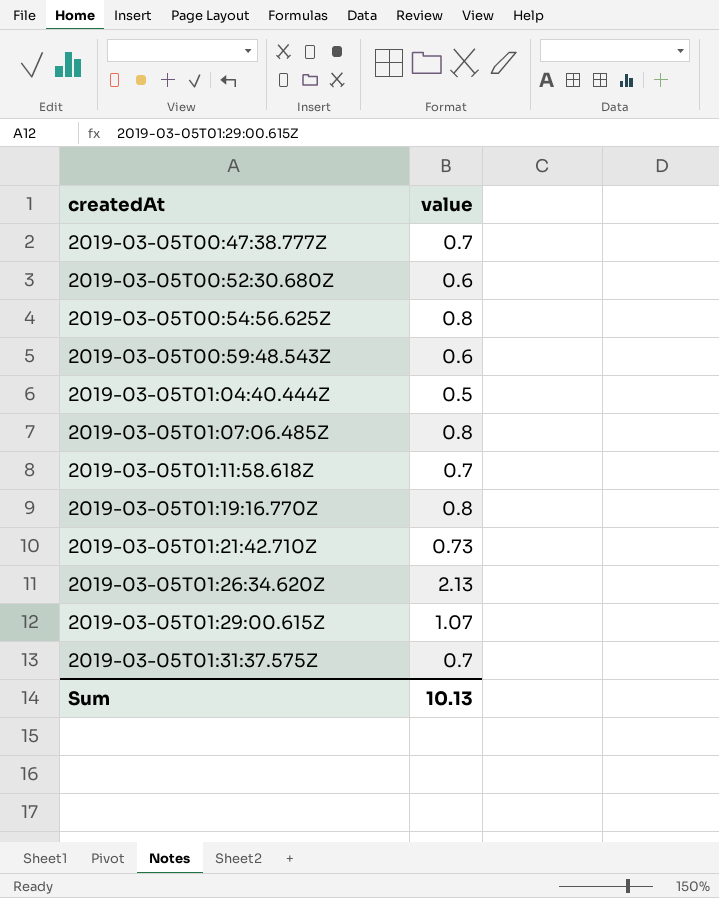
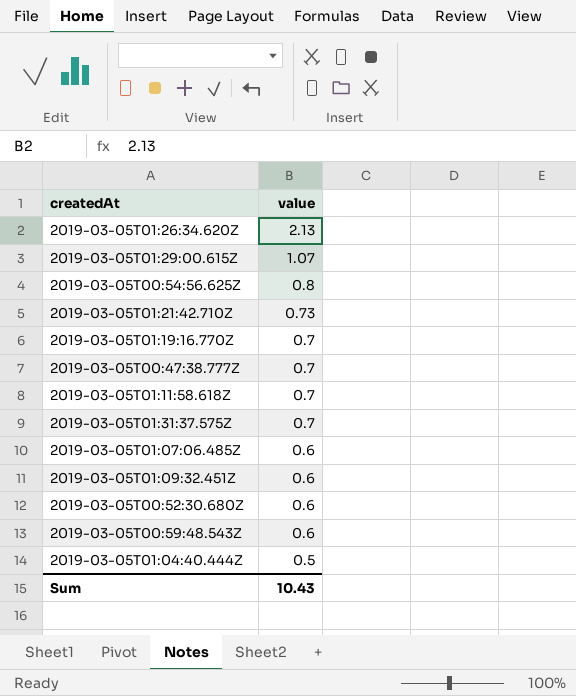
row order: createdAt ascending -> value descending
2019-03-05T01:19:16.770Z | value: 0.8 -> 0.7
2019-03-05T01:07:06.485Z | value: 0.8 -> 0.6
row 2019-03-05T01:09:32.451Z: none -> 0.6
Sum | value: 10.13 -> 10.43

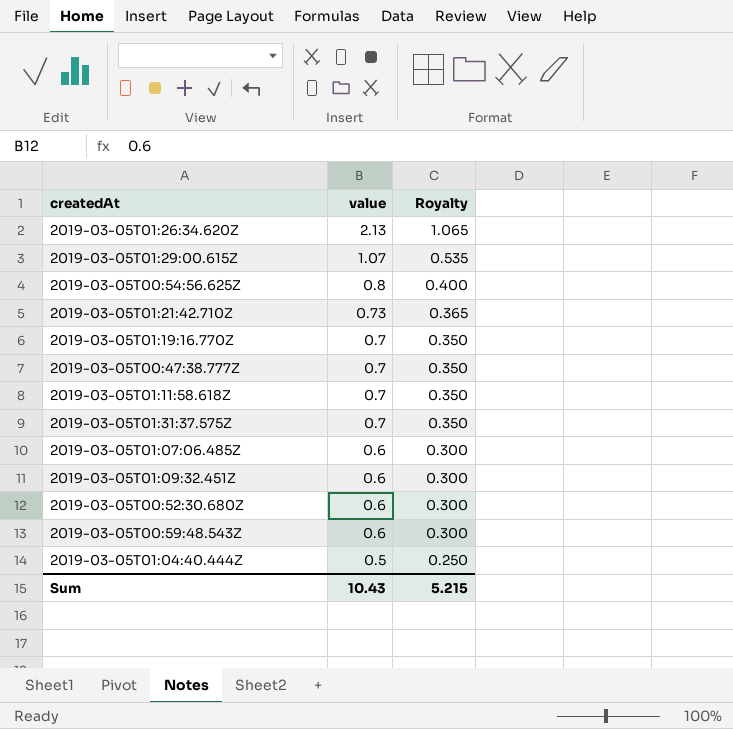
column Royalty | formula: none -> [value] * 0.5

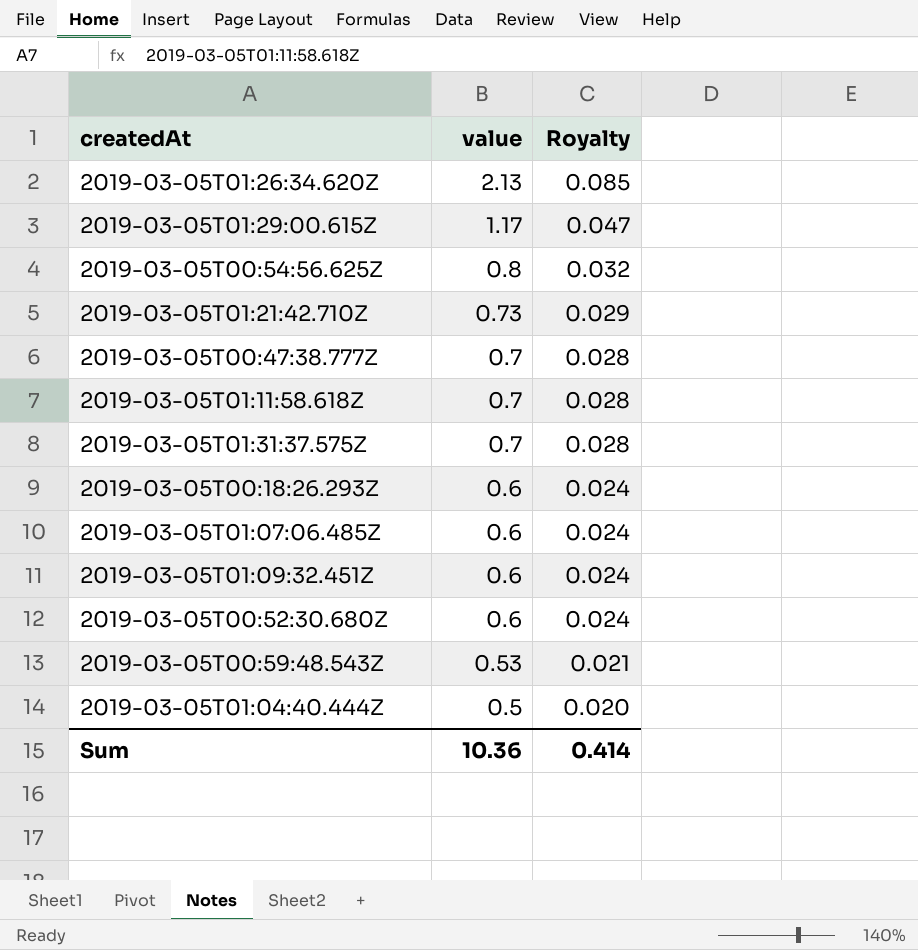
column Royalty | formula: [value] * 0.5 -> [value] * 0.04
row 2019-03-05T01:19:16.770Z: 0.7 | 0.350 -> none
2019-03-05T01:29:00.615Z | value: 1.07 -> 1.17
row 2019-03-05T00:18:26.293Z: none -> 0.6 | 0.024
2019-03-05T00:59:48.543Z | value: 0.6 -> 0.53
Sum | value: 10.43 -> 10.36
Sum | Royalty: 5.215 -> 0.414

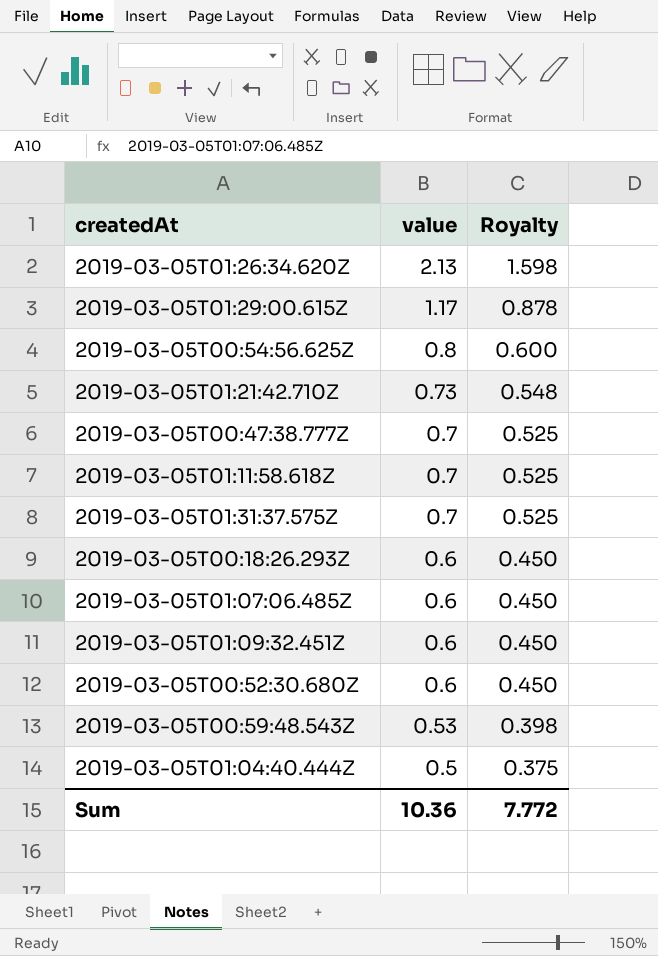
column Royalty | formula: [value] * 0.04 -> [value] * 0.75
Sum | Royalty: 0.414 -> 7.772

